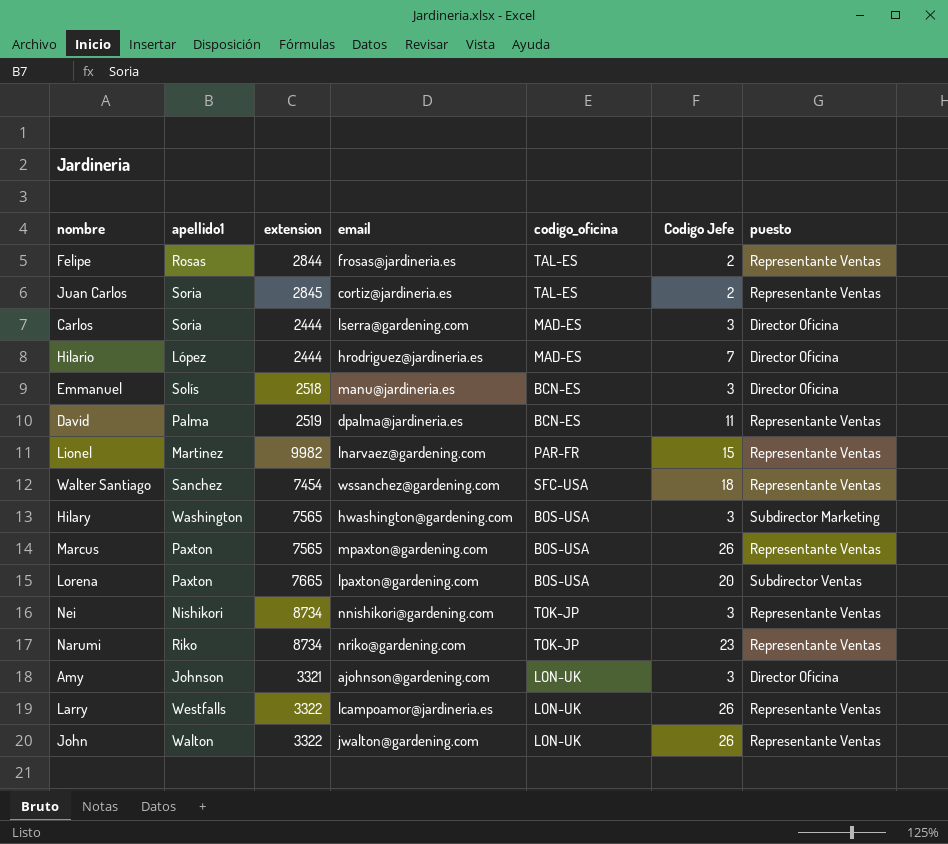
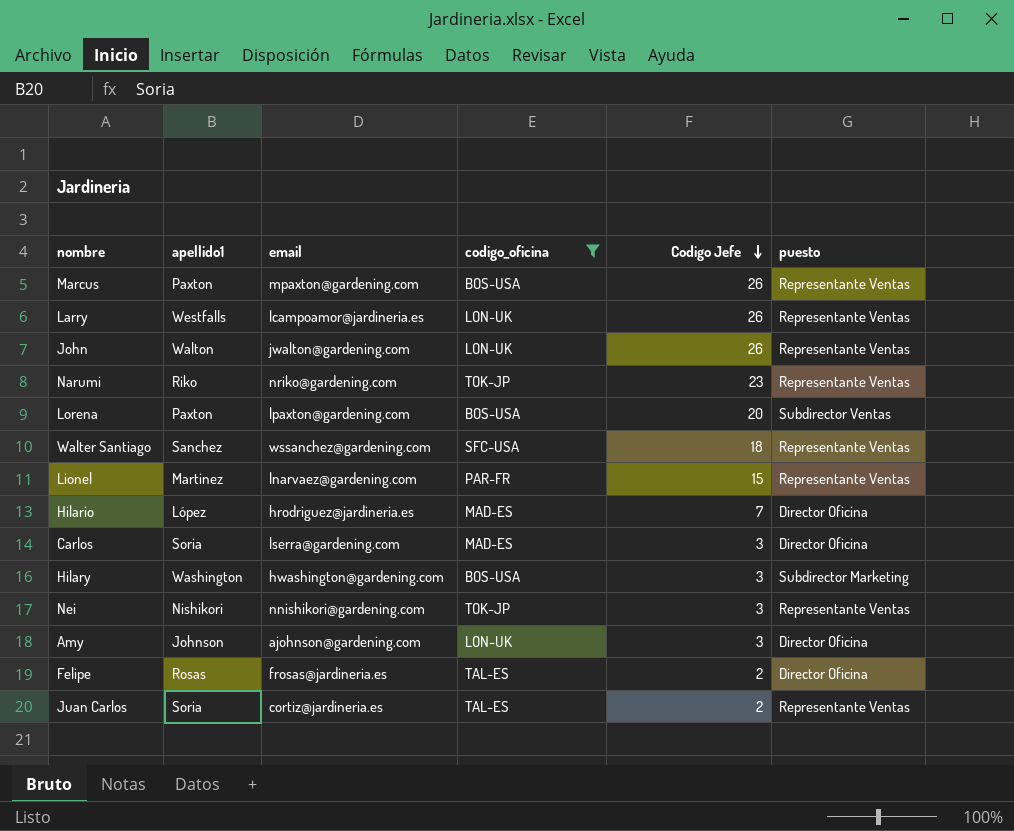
filter: none -> codigo_oficina != BCN-ES
row order: none -> Codigo Jefe descending
column extension | position: 3 -> none
Felipe | puesto: Representante Ventas -> Director Oficina

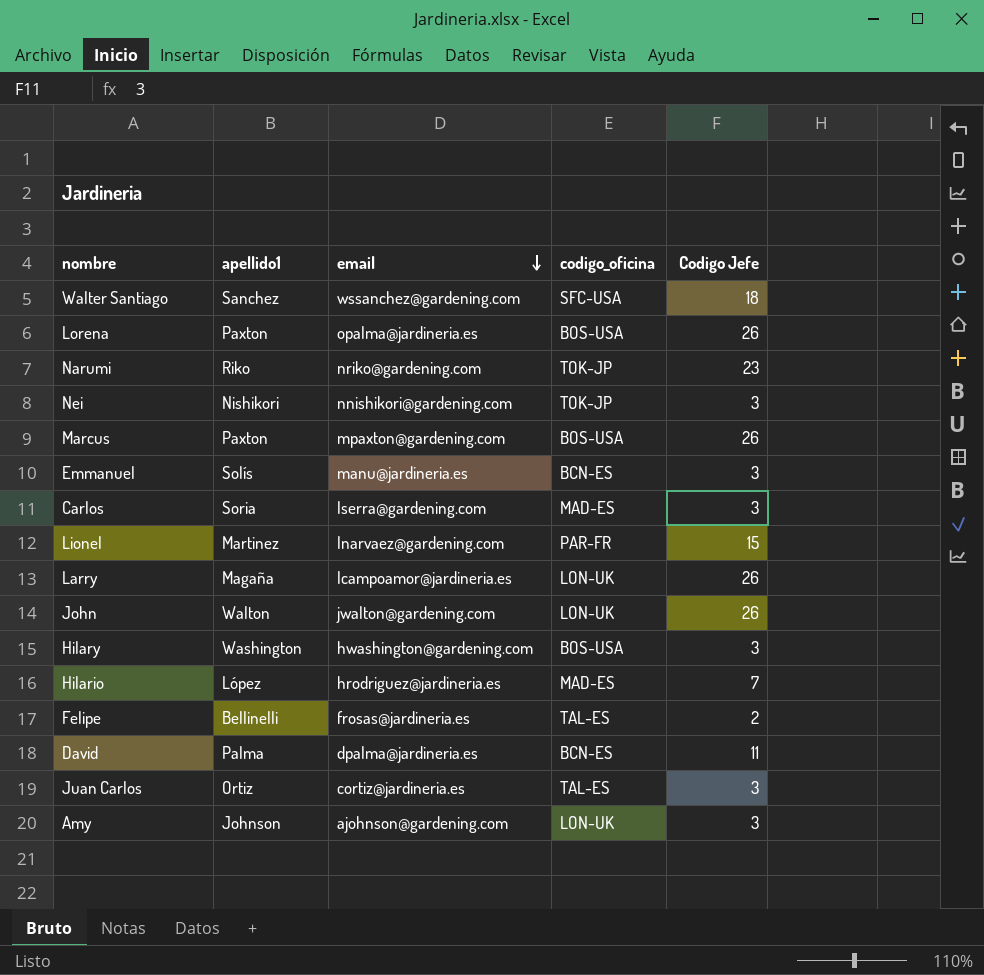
filter: codigo_oficina != BCN-ES -> none
row order: Codigo Jefe descending -> email descending
column puesto | position: 6 -> none
Lorena | email: lpaxton@gardening.com -> opalma@jardineria.es
Lorena | Codigo Jefe: 20 -> 26
Larry | apellido1: Westfalls -> Magaña
Felipe | apellido1: Rosas -> Bellinelli
Juan Carlos | apellido1: Soria -> Ortiz
Juan Carlos | Codigo Jefe: 2 -> 3

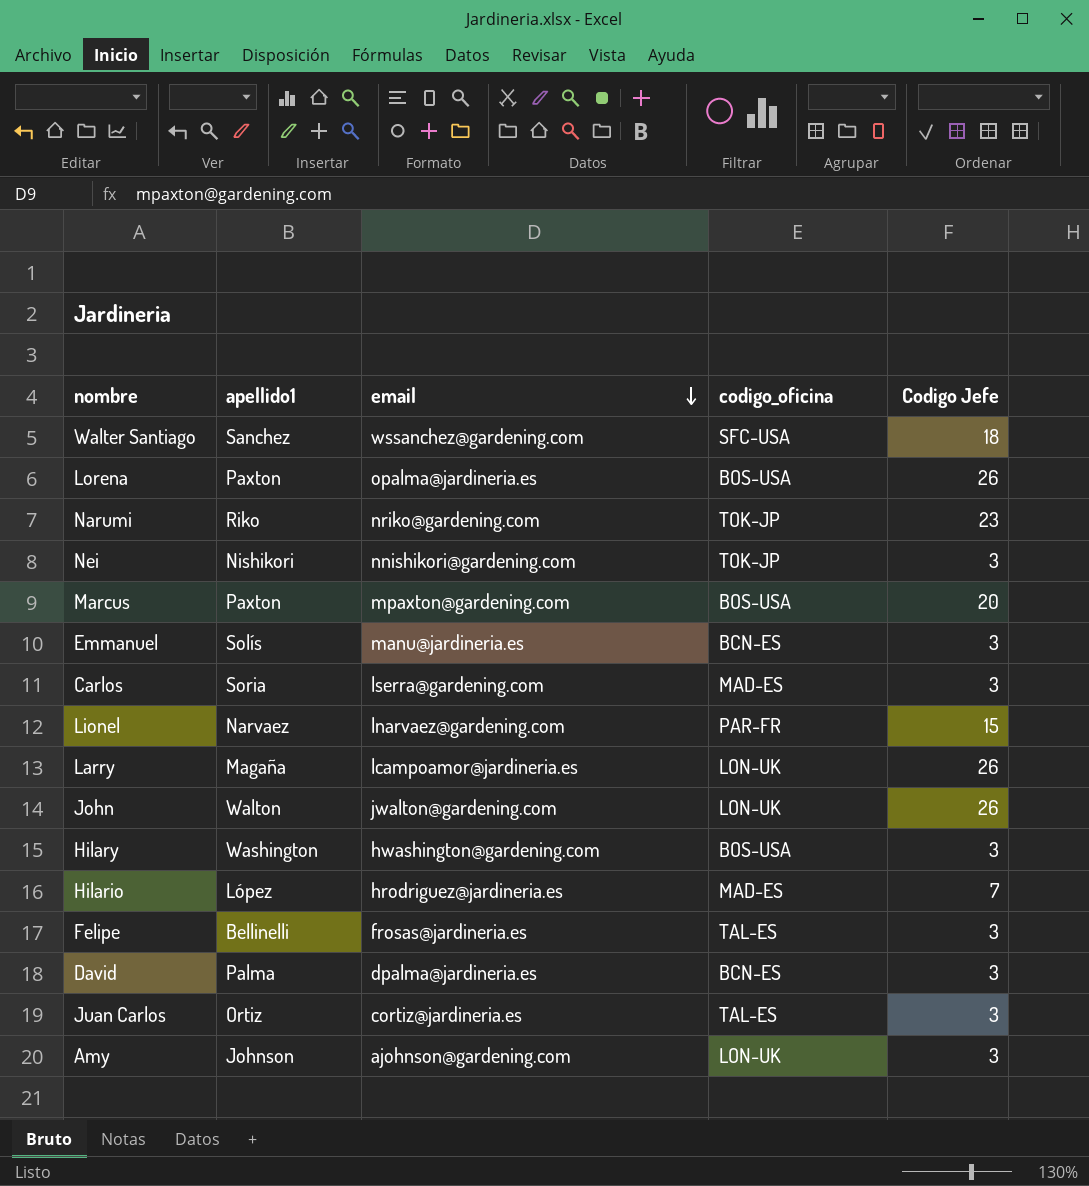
Marcus | Codigo Jefe: 26 -> 20
Lionel | apellido1: Martinez -> Narvaez
Felipe | Codigo Jefe: 2 -> 3
David | Codigo Jefe: 11 -> 3

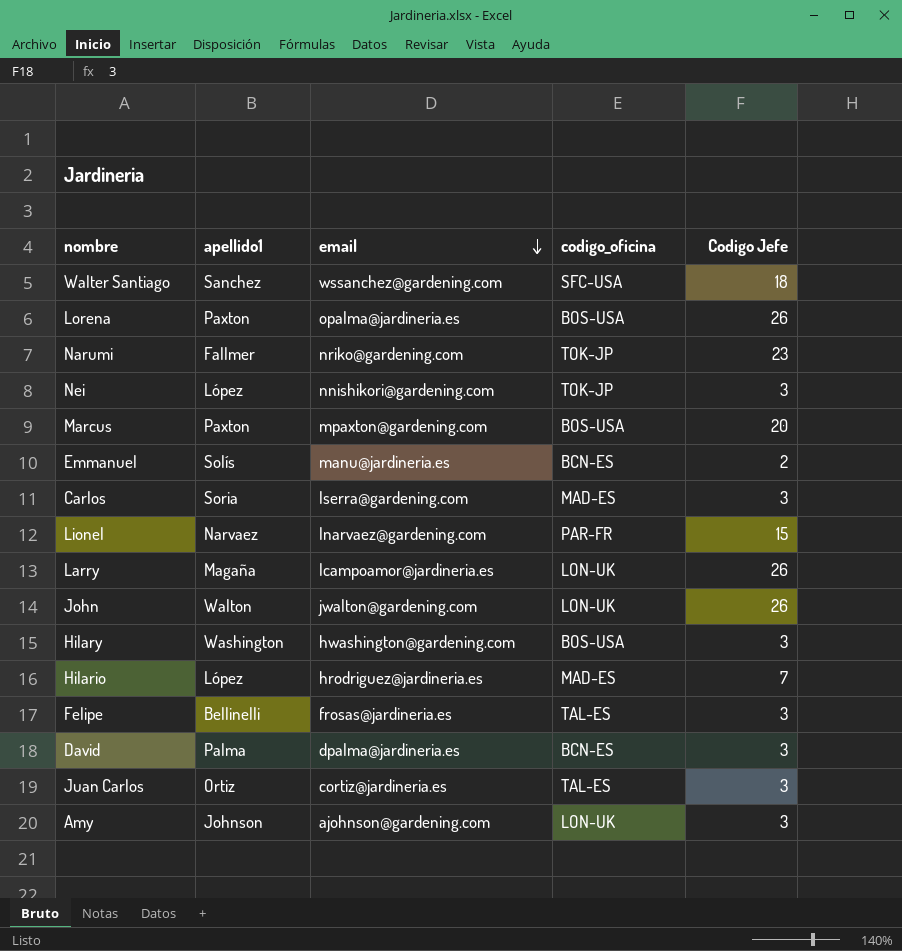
Narumi | apellido1: Riko -> Fallmer
Nei | apellido1: Nishikori -> López
Emmanuel | Codigo Jefe: 3 -> 2

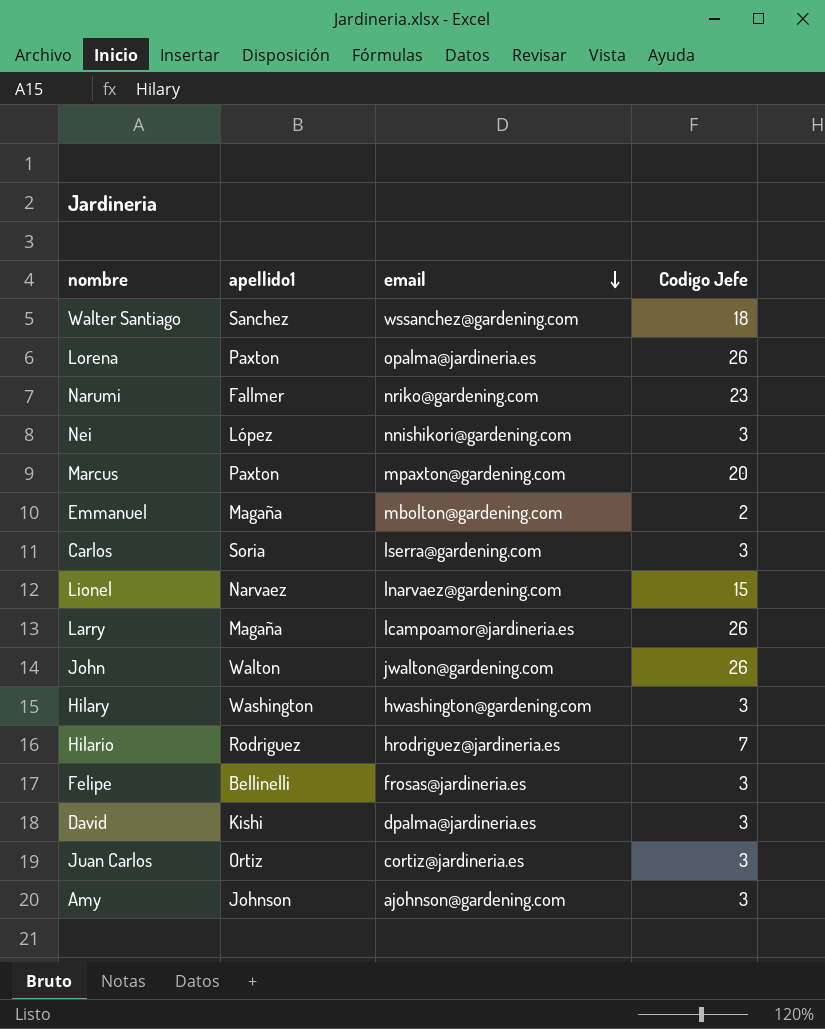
column codigo_oficina | position: 4 -> none
Emmanuel | apellido1: Solís -> Magaña
Emmanuel | email: manu@jardineria.es -> mbolton@gardening.com
Hilario | apellido1: López -> Rodriguez
David | apellido1: Palma -> Kishi

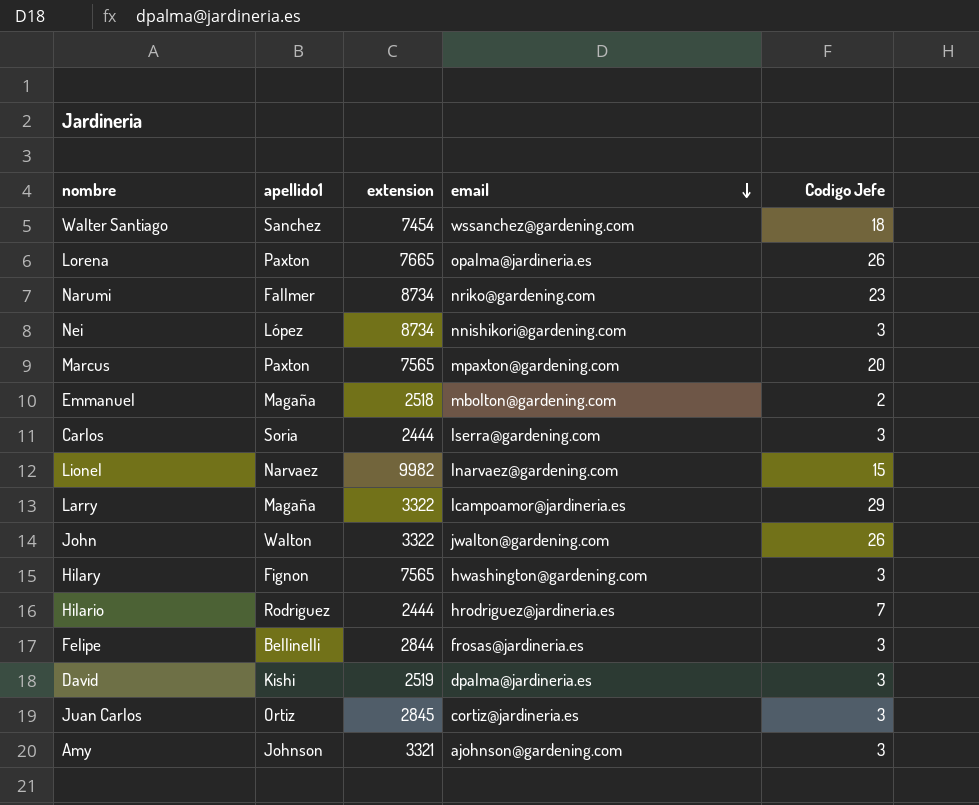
column extension | position: none -> 3
Larry | Codigo Jefe: 26 -> 29
Hilary | apellido1: Washington -> Fignon

